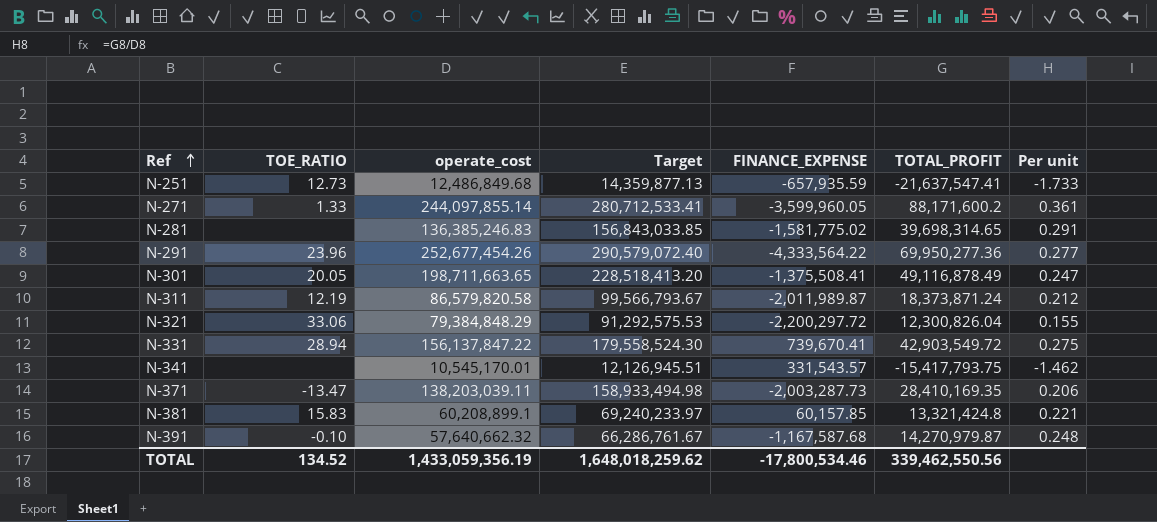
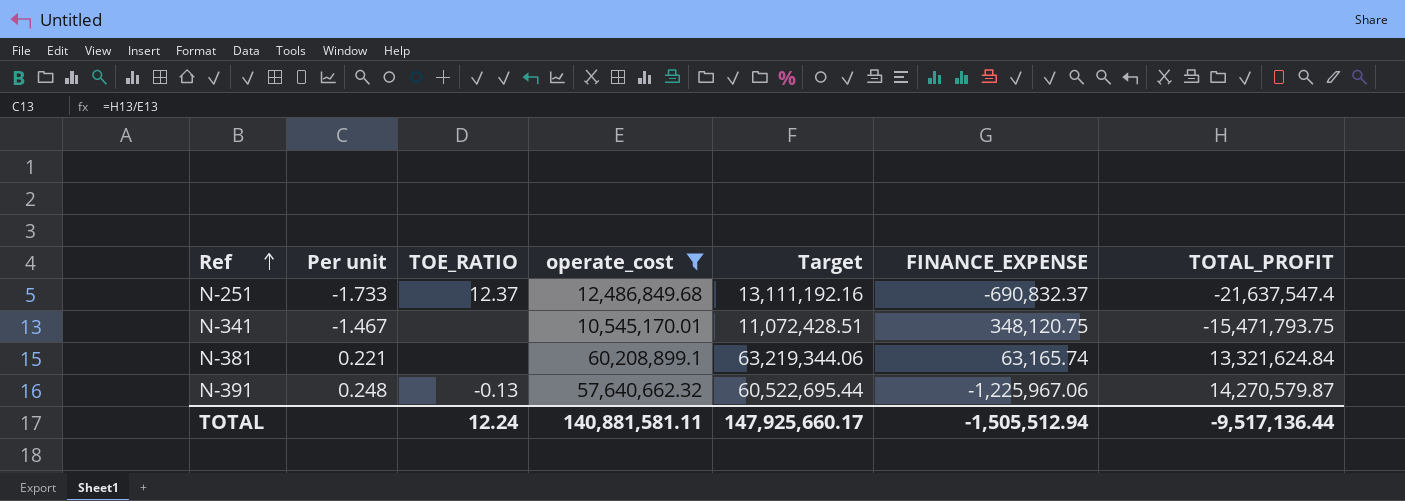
filter: none -> operate_cost <= 60,208,899.1
column Per unit | position: 7 -> 2
column Target | formula: [operate_cost] * 1.15 -> [operate_cost] * 1.05
N-251 | TOE_RATIO: 12.73 -> 12.37
N-251 | FINANCE_EXPENSE: -657,935.59 -> -690,832.37
N-251 | TOTAL_PROFIT: -21,637,547.41 -> -21,637,547.4
N-341 | Per unit: -1.462 -> -1.467
N-341 | FINANCE_EXPENSE: 331,543.57 -> 348,120.75
N-341 | TOTAL_PROFIT: -15,417,793.75 -> -15,471,793.75
N-381 | TOE_RATIO: 15.83 -> none
N-381 | FINANCE_EXPENSE: 60,157.85 -> 63,165.74
N-381 | TOTAL_PROFIT: 13,321,424.8 -> 13,321,624.84
N-391 | TOE_RATIO: -0.10 -> -0.13
N-391 | FINANCE_EXPENSE: -1,167,587.68 -> -1,225,967.06
N-391 | TOTAL_PROFIT: 14,270,979.87 -> 14,270,579.87
TOTAL | TOE_RATIO: 134.52 -> 12.24
TOTAL | operate_cost: 1,433,059,356.19 -> 140,881,581.11
TOTAL | Target: 1,648,018,259.62 -> 147,925,660.17
TOTAL | FINANCE_EXPENSE: -17,800,534.46 -> -1,505,512.94
TOTAL | TOTAL_PROFIT: 339,462,550.56 -> -9,517,136.44

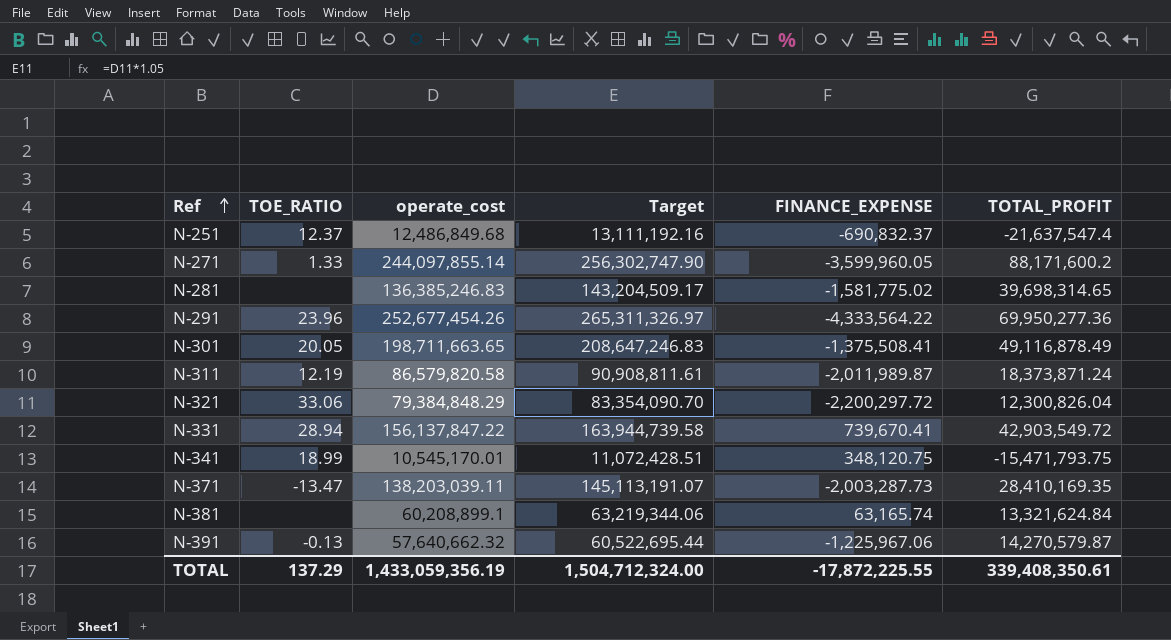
filter: operate_cost <= 60,208,899.1 -> none
column Per unit | formula: [TOTAL_PROFIT] / [operate_cost] -> none
N-341 | TOE_RATIO: none -> 18.99
TOTAL | TOE_RATIO: 12.24 -> 137.29
TOTAL | operate_cost: 140,881,581.11 -> 1,433,059,356.19
TOTAL | Target: 147,925,660.17 -> 1,504,712,324.00
TOTAL | FINANCE_EXPENSE: -1,505,512.94 -> -17,872,225.55
TOTAL | TOTAL_PROFIT: -9,517,136.44 -> 339,408,350.61

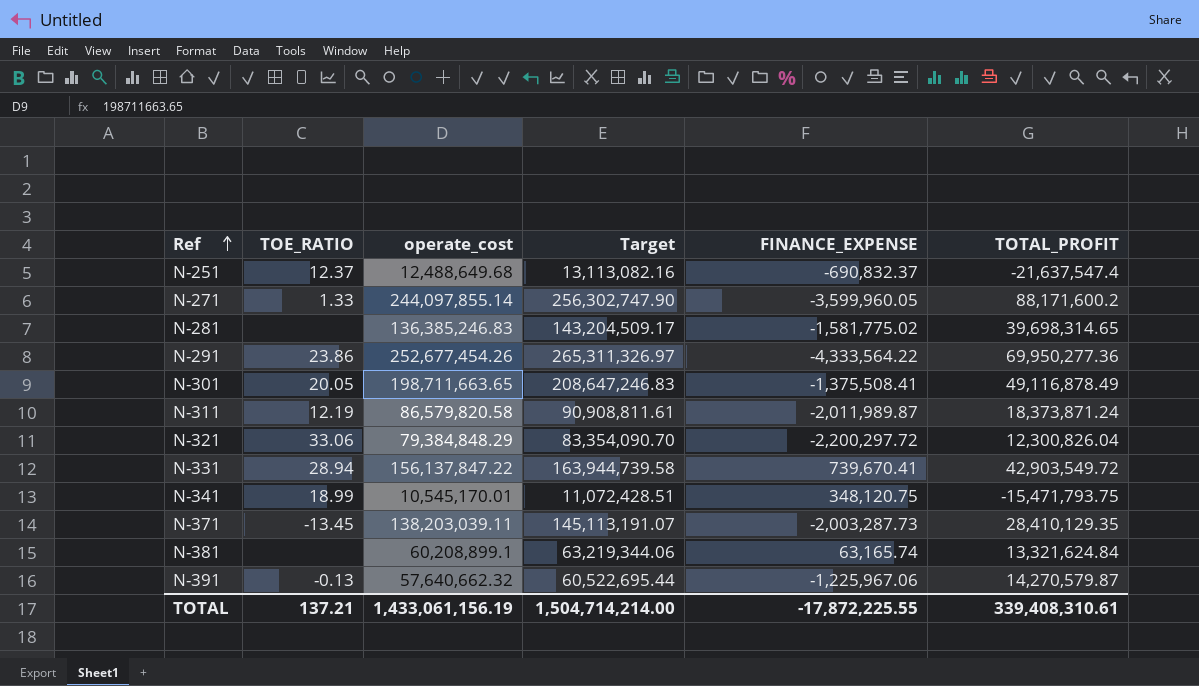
N-251 | operate_cost: 12,486,849.68 -> 12,488,649.68
N-251 | Target: 13,111,192.16 -> 13,113,082.16
N-291 | TOE_RATIO: 23.96 -> 23.86
N-371 | TOE_RATIO: -13.47 -> -13.45
N-371 | TOTAL_PROFIT: 28,410,169.35 -> 28,410,129.35
TOTAL | TOE_RATIO: 137.29 -> 137.21
TOTAL | operate_cost: 1,433,059,356.19 -> 1,433,061,156.19
TOTAL | Target: 1,504,712,324.00 -> 1,504,714,214.00
TOTAL | TOTAL_PROFIT: 339,408,350.61 -> 339,408,310.61

